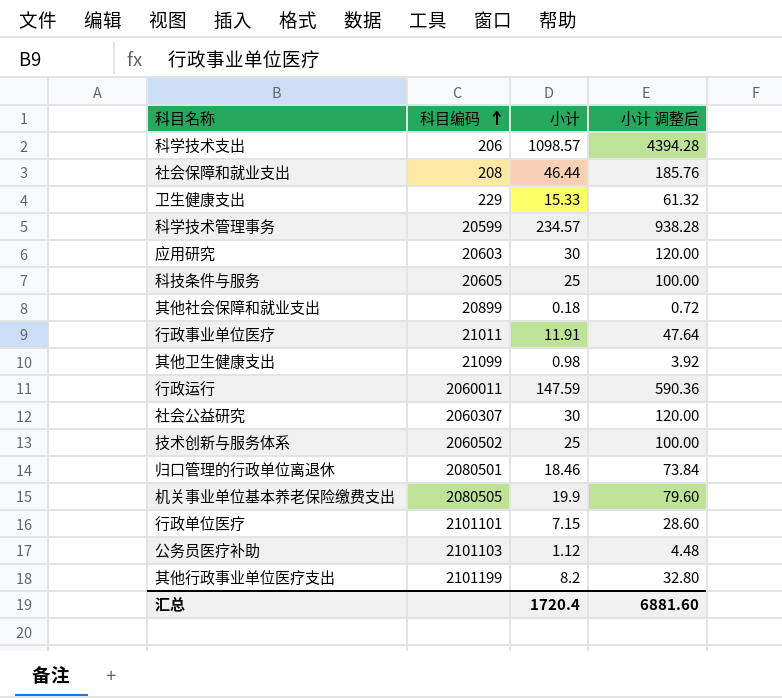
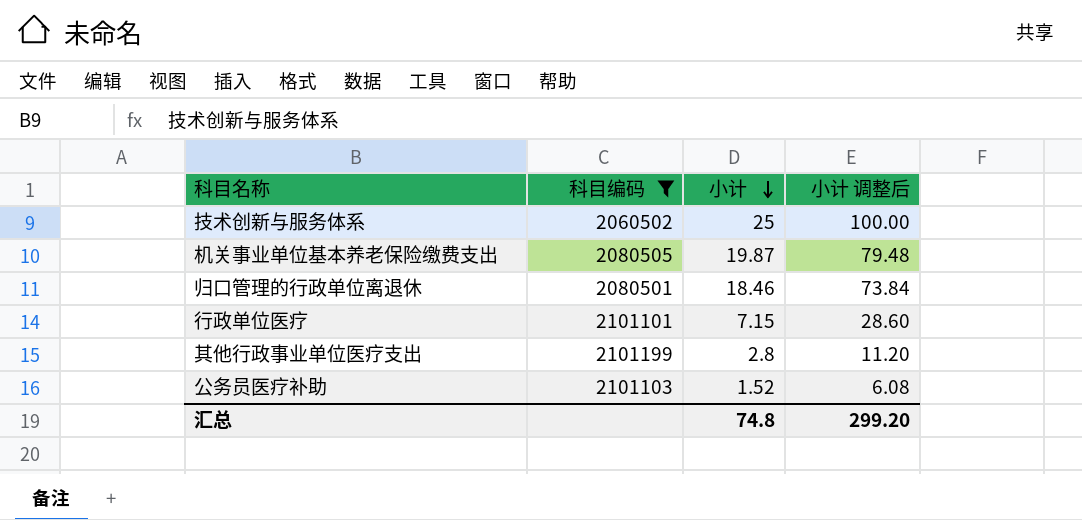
filter: none -> 科目编码 >= 2060502
row order: 科目编码 ascending -> 小计 descending
机关事业单位基本养老保险缴费支出 | 小计: 19.9 -> 19.87
机关事业单位基本养老保险缴费支出 | 小计 调整后: 79.60 -> 79.48
其他行政事业单位医疗支出 | 小计: 8.2 -> 2.8
其他行政事业单位医疗支出 | 小计 调整后: 32.80 -> 11.20
公务员医疗补助 | 小计: 1.12 -> 1.52
公务员医疗补助 | 小计 调整后: 4.48 -> 6.08
汇总 | 小计: 1720.4 -> 74.8
汇总 | 小计 调整后: 6881.60 -> 299.20

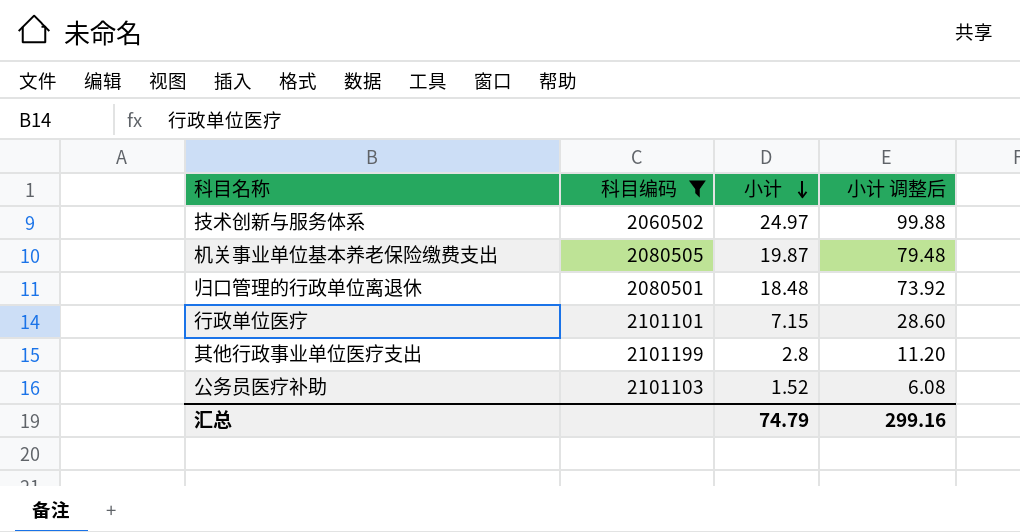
技术创新与服务体系 | 小计: 25 -> 24.97
技术创新与服务体系 | 小计 调整后: 100.00 -> 99.88
归口管理的行政单位离退休 | 小计: 18.46 -> 18.48
归口管理的行政单位离退休 | 小计 调整后: 73.84 -> 73.92
汇总 | 小计: 74.8 -> 74.79
汇总 | 小计 调整后: 299.20 -> 299.16

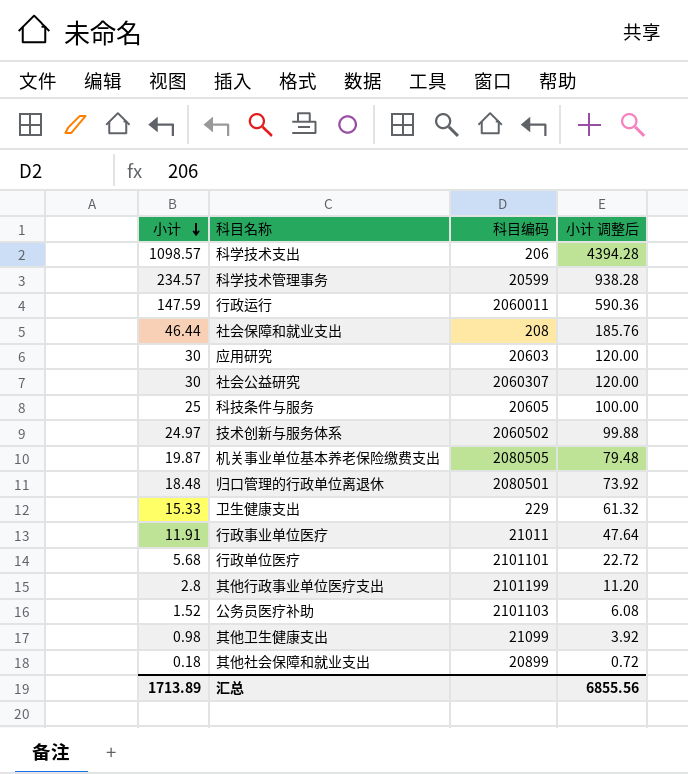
filter: 科目编码 >= 2060502 -> none
column 小计 | position: 3 -> 1
行政单位医疗 | 小计: 7.15 -> 5.68
行政单位医疗 | 小计 调整后: 28.60 -> 22.72
汇总 | 小计: 74.79 -> 1713.89
汇总 | 小计 调整后: 299.16 -> 6855.56

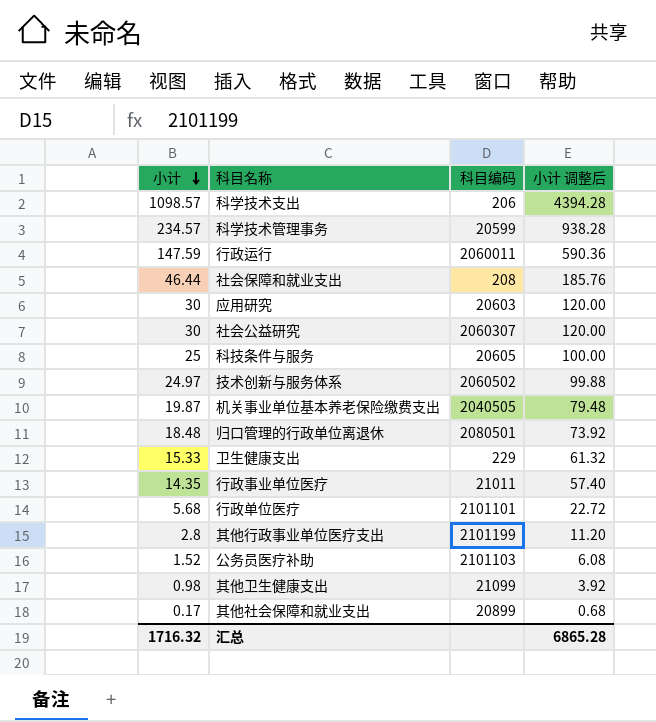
机关事业单位基本养老保险缴费支出 | 科目编码: 2080505 -> 2040505
行政事业单位医疗 | 小计: 11.91 -> 14.35
行政事业单位医疗 | 小计 调整后: 47.64 -> 57.40
其他社会保障和就业支出 | 小计: 0.18 -> 0.17
其他社会保障和就业支出 | 小计 调整后: 0.72 -> 0.68
汇总 | 小计: 1713.89 -> 1716.32
汇总 | 小计 调整后: 6855.56 -> 6865.28

